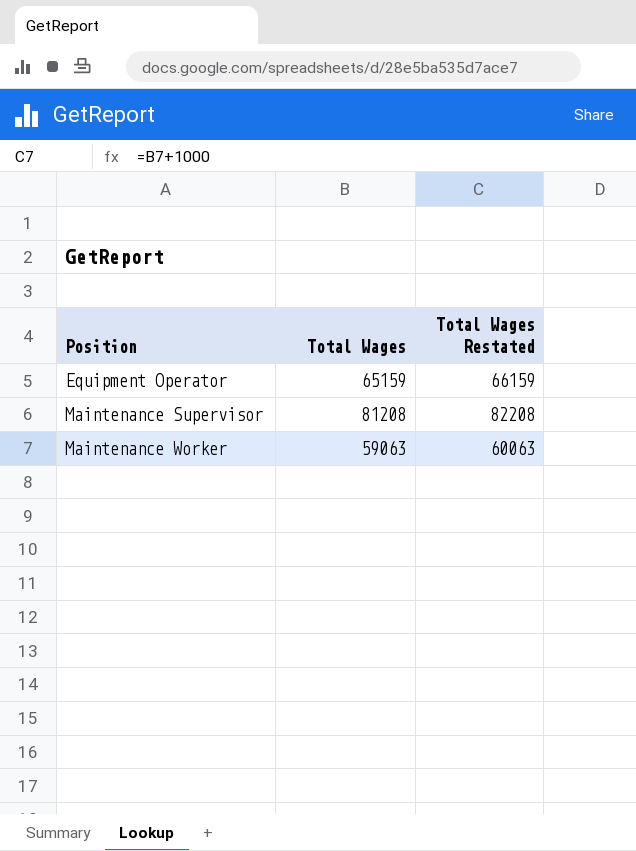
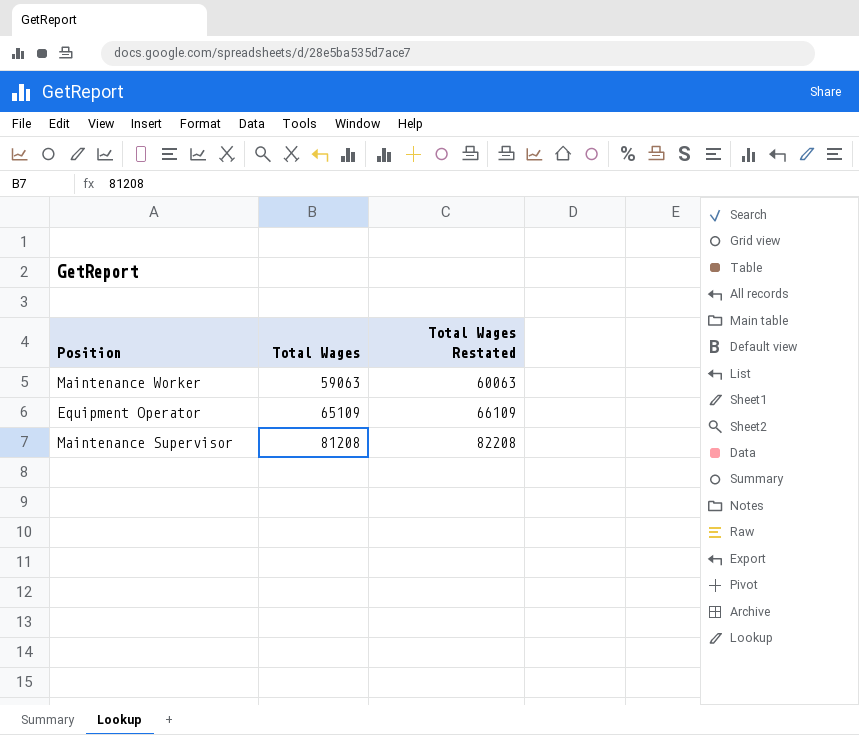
row order: Position ascending -> Total Wages ascending
Equipment Operator | Total Wages: 65159 -> 65109
Equipment Operator | Total Wages Restated: 66159 -> 66109

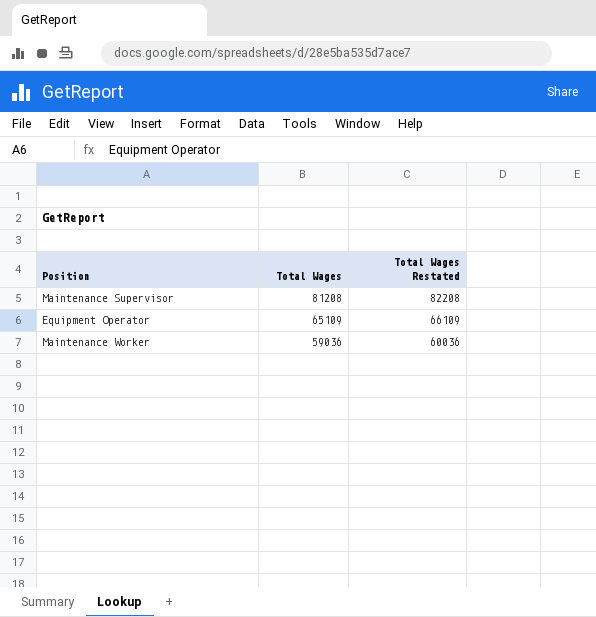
row order: Total Wages ascending -> Total Wages descending
Maintenance Worker | Total Wages: 59063 -> 59036
Maintenance Worker | Total Wages Restated: 60063 -> 60036

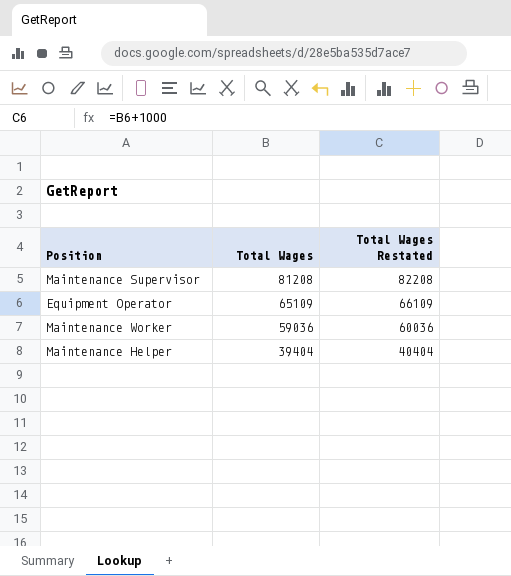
row Maintenance Helper: none -> 39404 | 40404

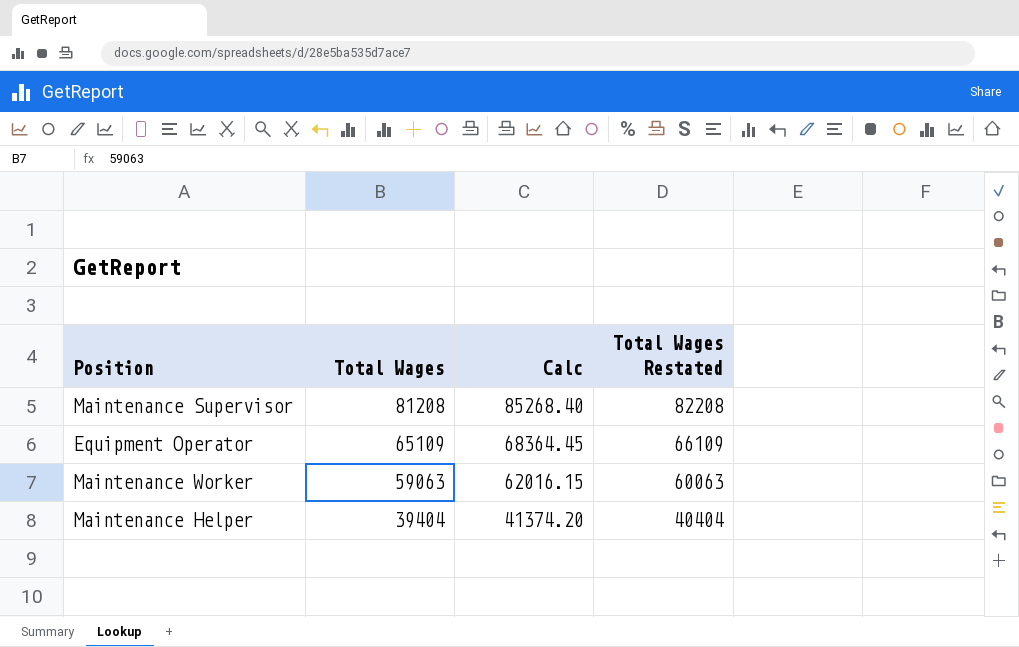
column Calc | formula: none -> [Total Wages] * 1.05
Maintenance Worker | Total Wages: 59036 -> 59063
Maintenance Worker | Total Wages Restated: 60036 -> 60063

